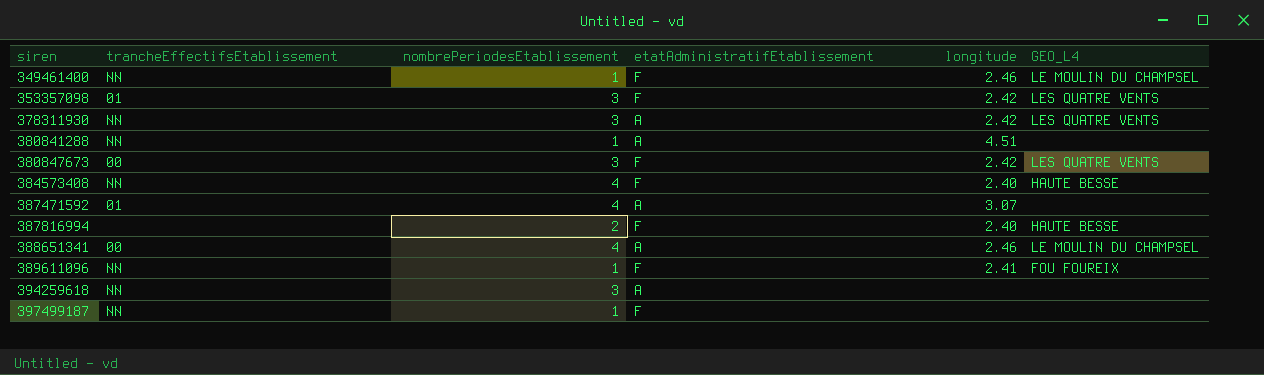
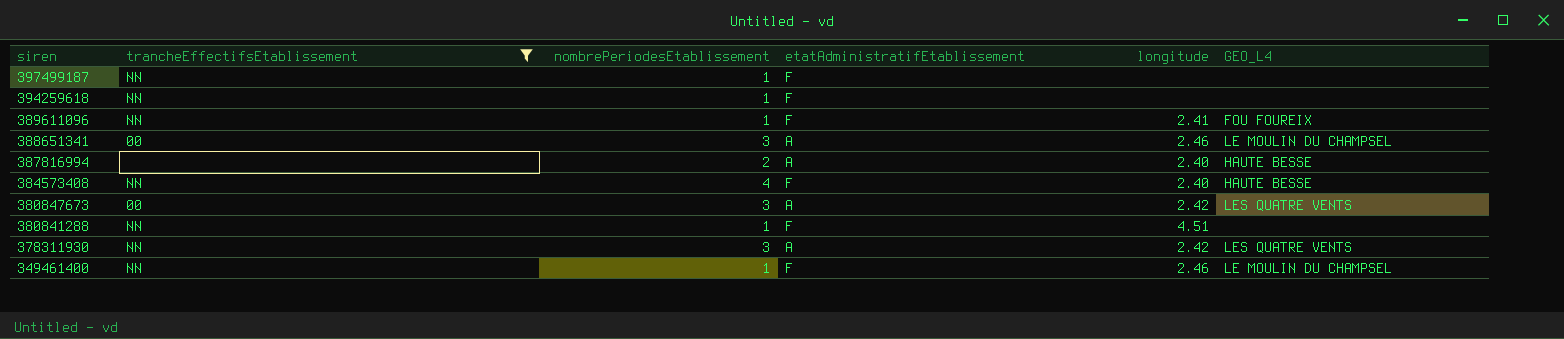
filter: none -> trancheEffectifsEtablissement != 01
row order: siren ascending -> siren descending
394259618 | nombrePeriodesEtablissement: 3 -> 1
394259618 | etatAdministratifEtablissement: A -> F
388651341 | nombrePeriodesEtablissement: 4 -> 3
387816994 | etatAdministratifEtablissement: F -> A
380847673 | etatAdministratifEtablissement: F -> A
380841288 | etatAdministratifEtablissement: A -> F

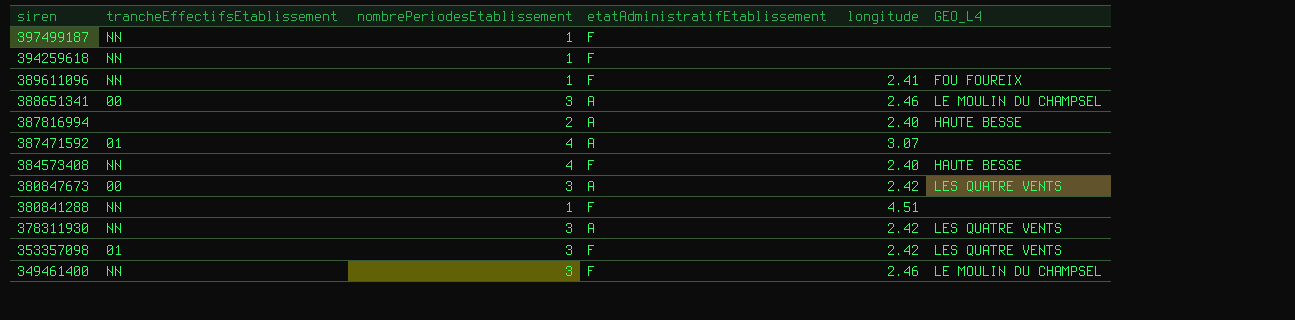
filter: trancheEffectifsEtablissement != 01 -> none
349461400 | nombrePeriodesEtablissement: 1 -> 3

